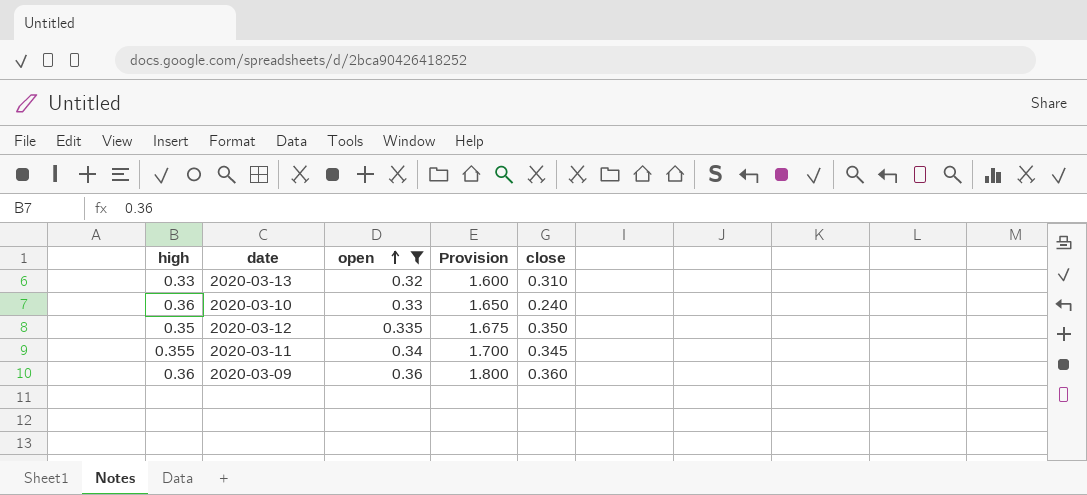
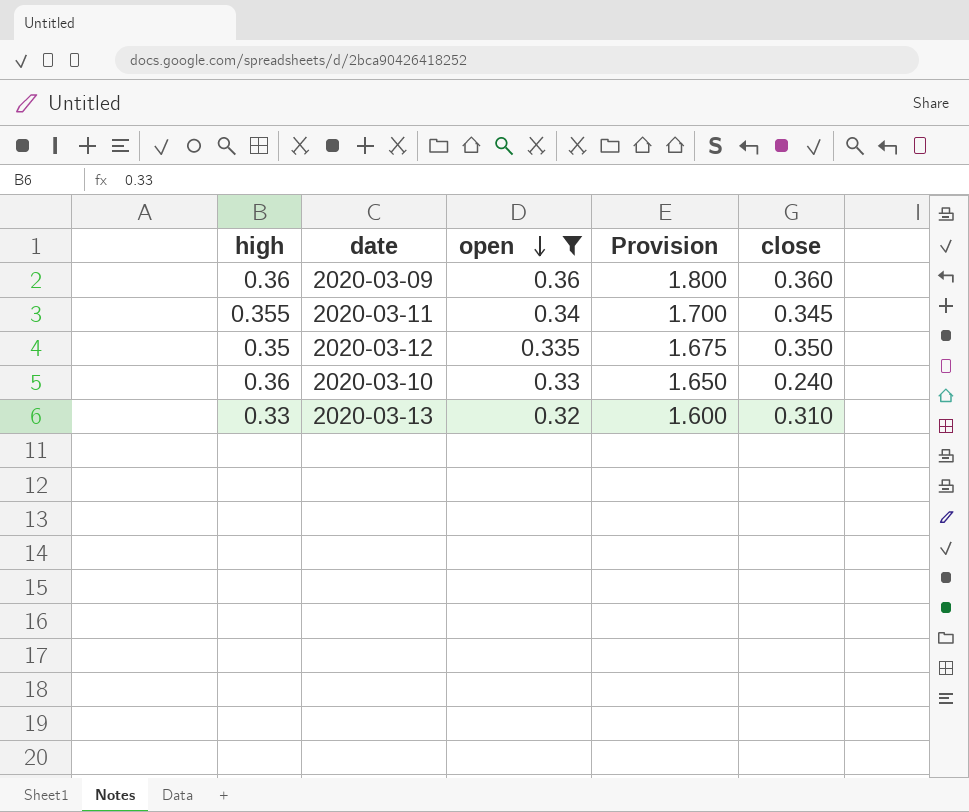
row order: open ascending -> open descending

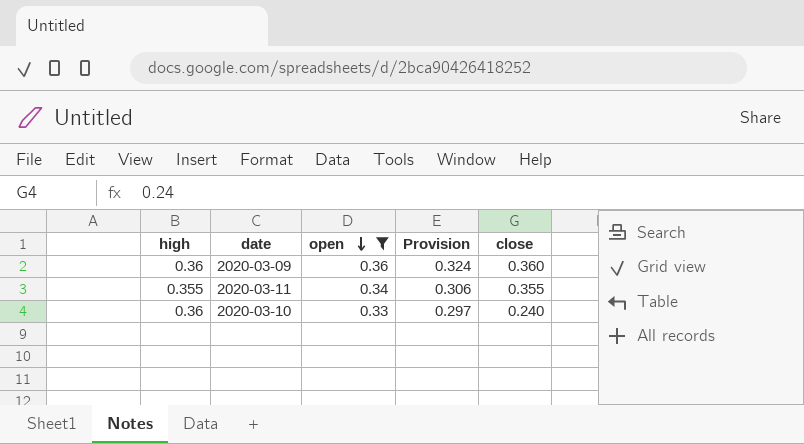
column Provision | formula: [open] * 5 -> [open] * 0.9
row 2020-03-12: 0.35 | 0.335 | 1.675 | 0.350 -> none
row 2020-03-13: 0.33 | 0.32 | 1.600 | 0.310 -> none
2020-03-11 | close: 0.345 -> 0.355

